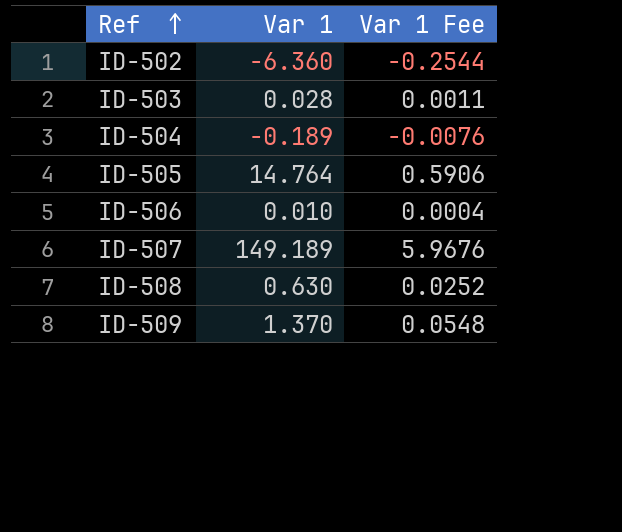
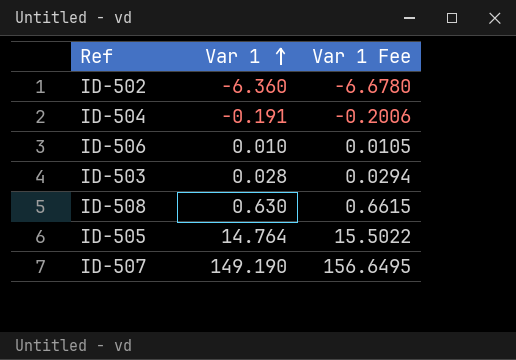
row order: Ref ascending -> Var 1 ascending
column Var 1 Fee | formula: [Var 1] * 0.04 -> [Var 1] * 1.05
row ID-509: 1.370 | 0.0548 -> none
ID-504 | Var 1: -0.189 -> -0.191
ID-507 | Var 1: 149.189 -> 149.190

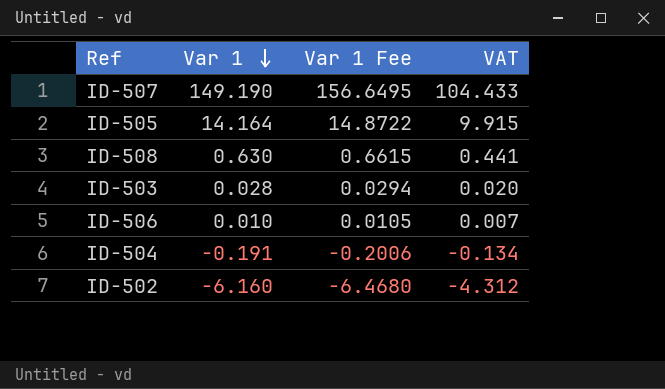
row order: Var 1 ascending -> Var 1 descending
column VAT | formula: none -> [Var 1] * 0.7
ID-505 | Var 1: 14.764 -> 14.164
ID-505 | Var 1 Fee: 15.5022 -> 14.8722
ID-502 | Var 1: -6.360 -> -6.160
ID-502 | Var 1 Fee: -6.6780 -> -6.4680

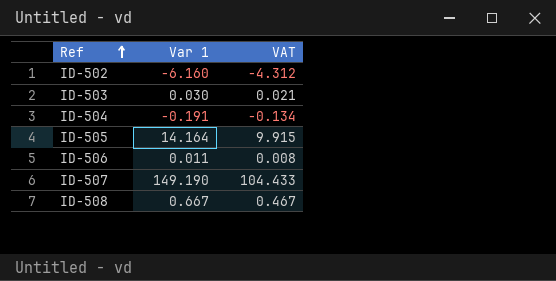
row order: Var 1 descending -> Ref ascending
column Var 1 Fee | formula: [Var 1] * 1.05 -> none
ID-503 | Var 1: 0.028 -> 0.030
ID-503 | VAT: 0.020 -> 0.021
ID-506 | Var 1: 0.010 -> 0.011
ID-506 | VAT: 0.007 -> 0.008
ID-508 | Var 1: 0.630 -> 0.667
ID-508 | VAT: 0.441 -> 0.467

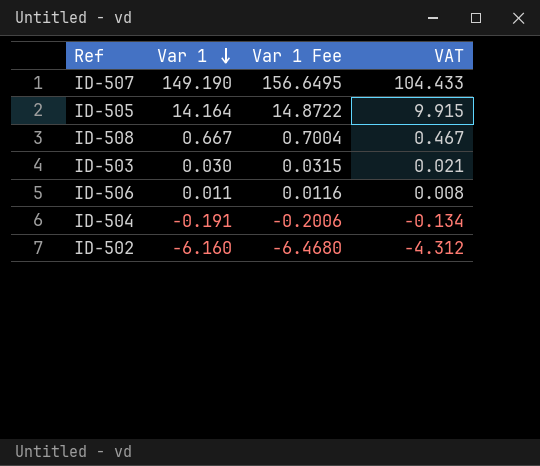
row order: Ref ascending -> Var 1 descending
column Var 1 Fee | formula: none -> [Var 1] * 1.05

